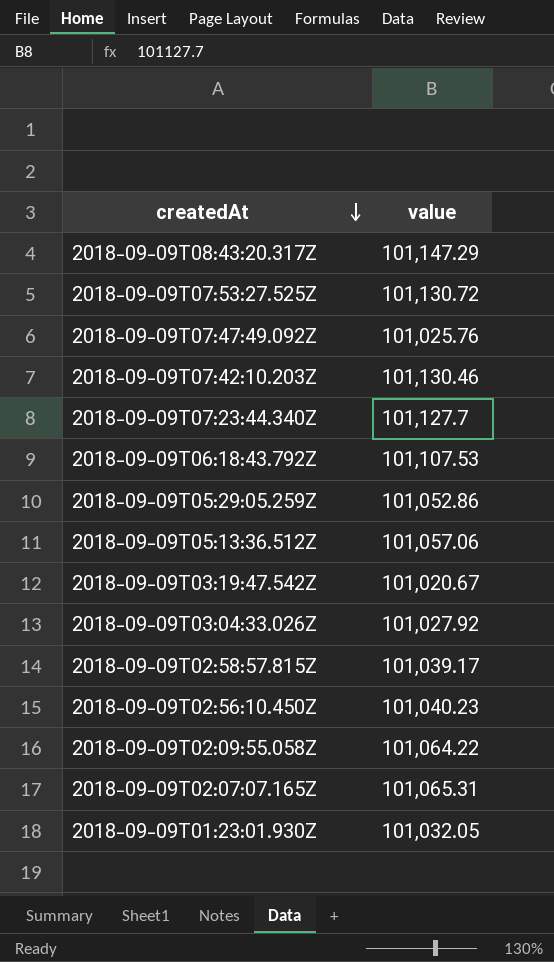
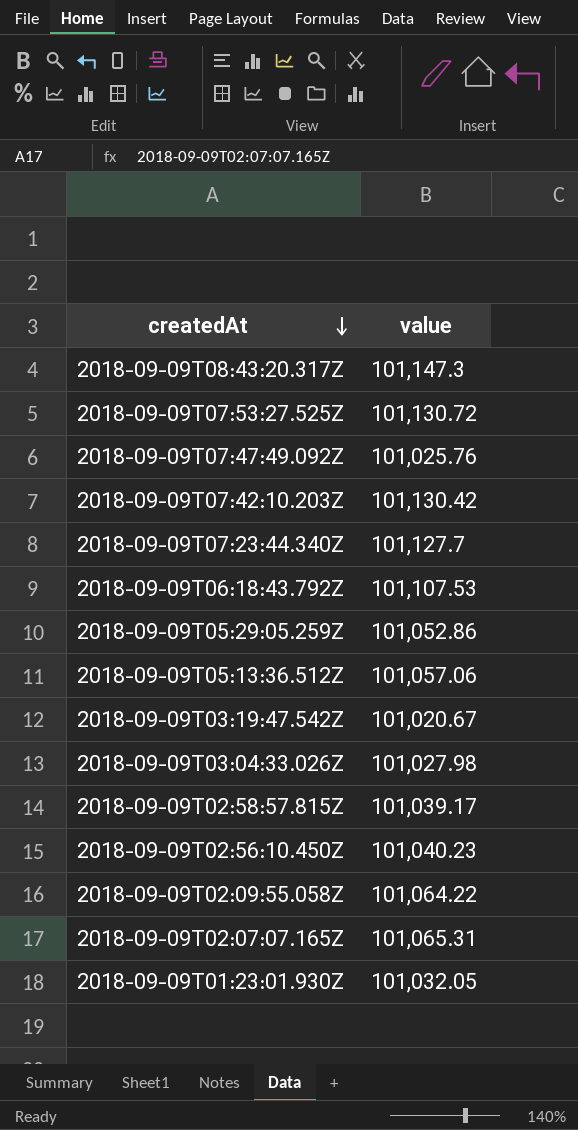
2018-09-09T08:43:20.317Z | value: 101,147.29 -> 101,147.3
2018-09-09T07:42:10.203Z | value: 101,130.46 -> 101,130.42
2018-09-09T03:04:33.026Z | value: 101,027.92 -> 101,027.98

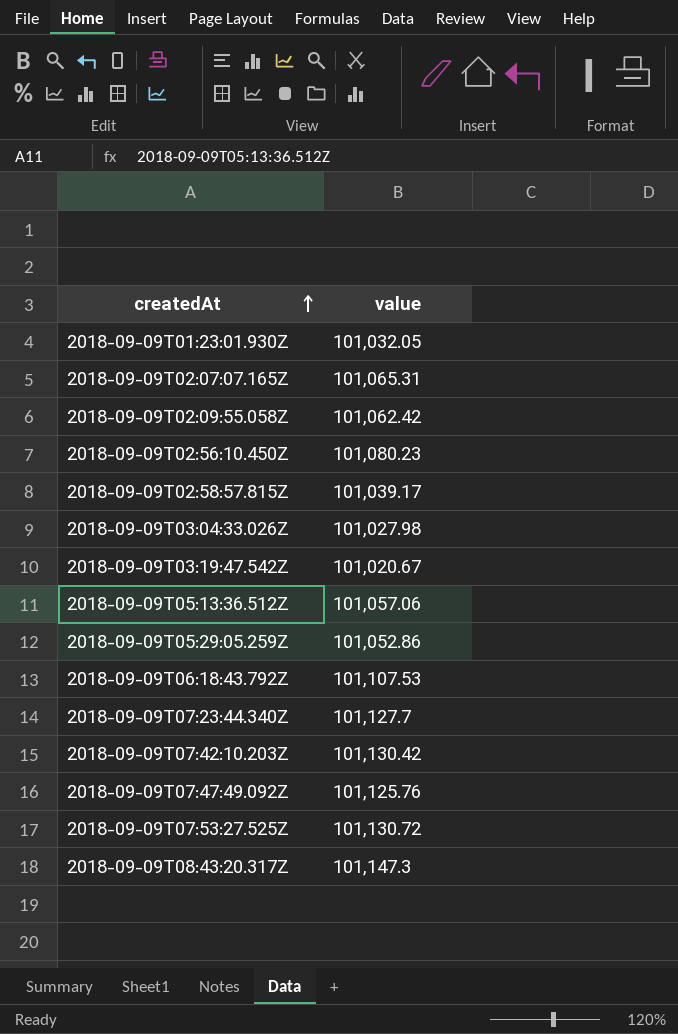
row order: createdAt descending -> createdAt ascending
2018-09-09T02:09:55.058Z | value: 101,064.22 -> 101,062.42
2018-09-09T02:56:10.450Z | value: 101,040.23 -> 101,080.23
2018-09-09T07:47:49.092Z | value: 101,025.76 -> 101,125.76

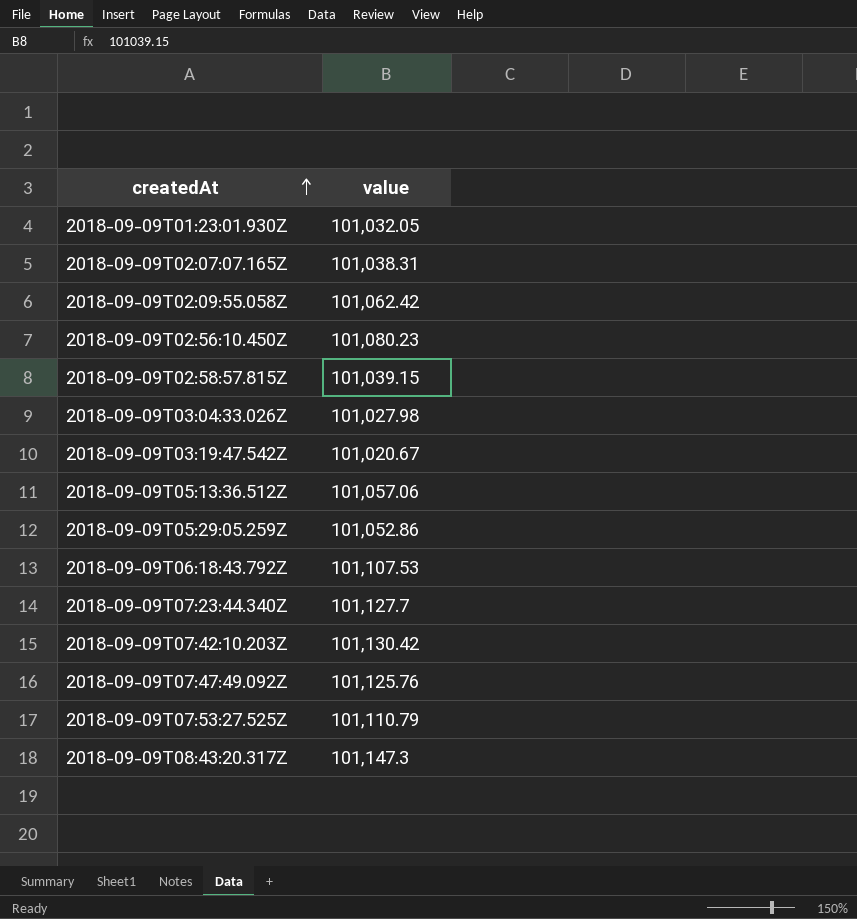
2018-09-09T02:07:07.165Z | value: 101,065.31 -> 101,038.31
2018-09-09T02:58:57.815Z | value: 101,039.17 -> 101,039.15
2018-09-09T07:53:27.525Z | value: 101,130.72 -> 101,110.79

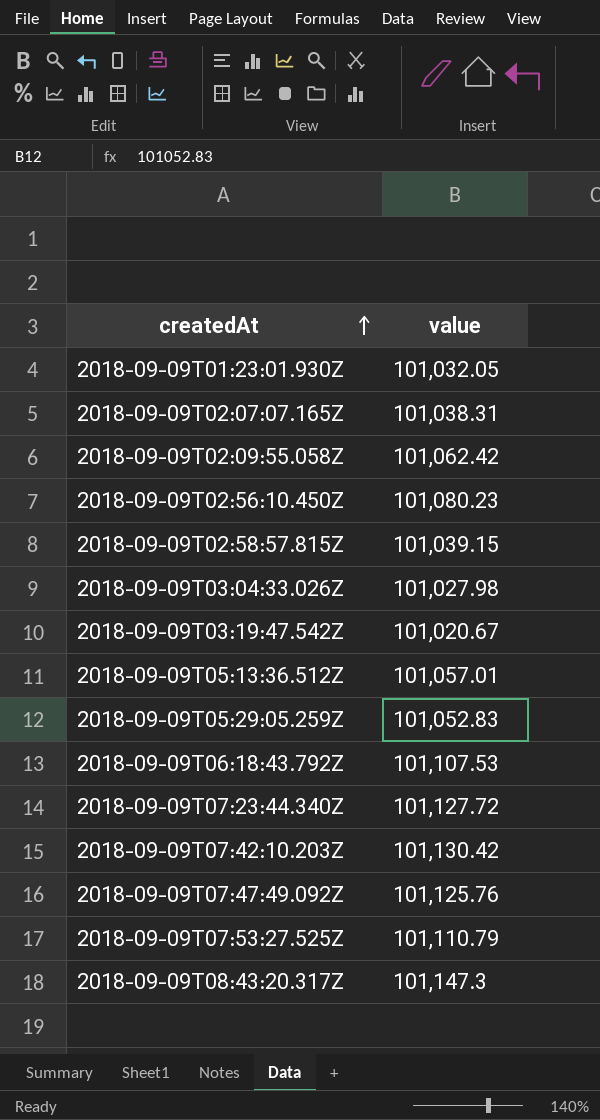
2018-09-09T05:13:36.512Z | value: 101,057.06 -> 101,057.01
2018-09-09T05:29:05.259Z | value: 101,052.86 -> 101,052.83
2018-09-09T07:23:44.340Z | value: 101,127.7 -> 101,127.72

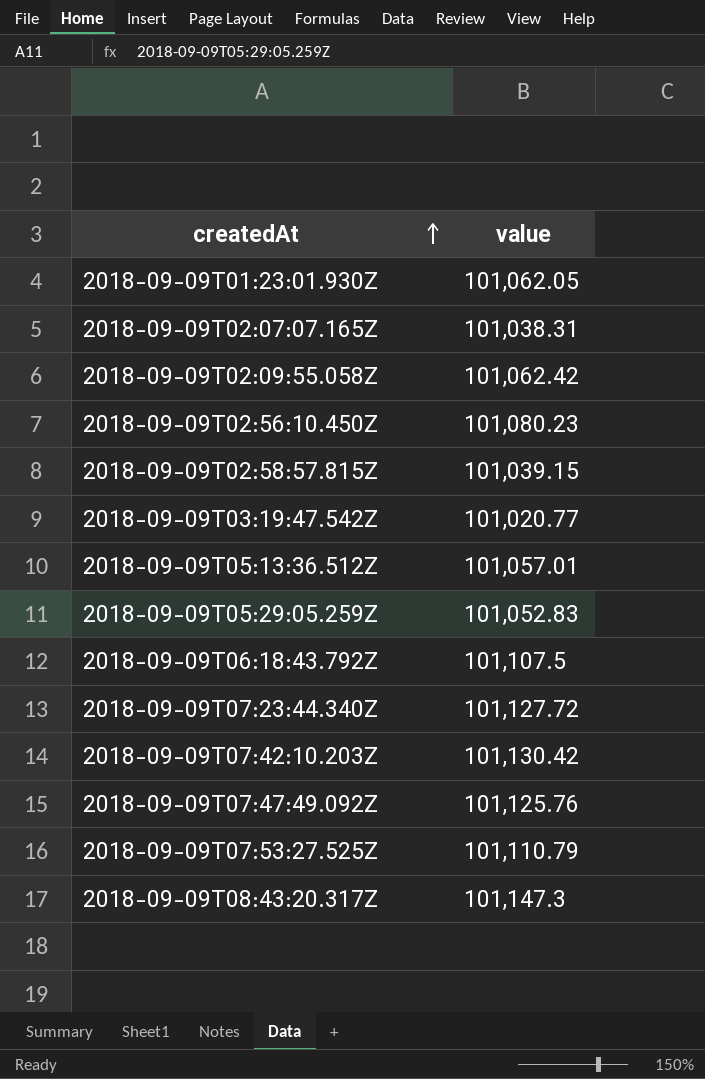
row 2018-09-09T03:04:33.026Z: 101,027.98 -> none
2018-09-09T01:23:01.930Z | value: 101,032.05 -> 101,062.05
2018-09-09T03:19:47.542Z | value: 101,020.67 -> 101,020.77
2018-09-09T06:18:43.792Z | value: 101,107.53 -> 101,107.5

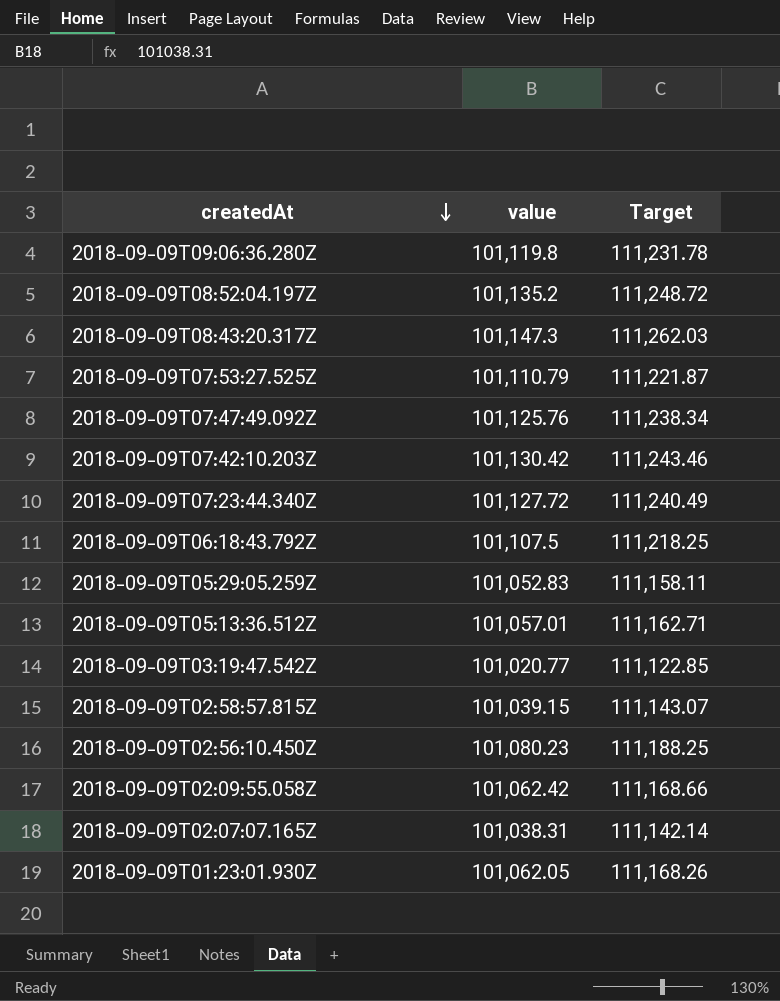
row order: createdAt ascending -> createdAt descending
column Target | formula: none -> [value] * 1.1
row 2018-09-09T09:06:36.280Z: none -> 101,119.8 | 111,231.78
row 2018-09-09T08:52:04.197Z: none -> 101,135.2 | 111,248.72

